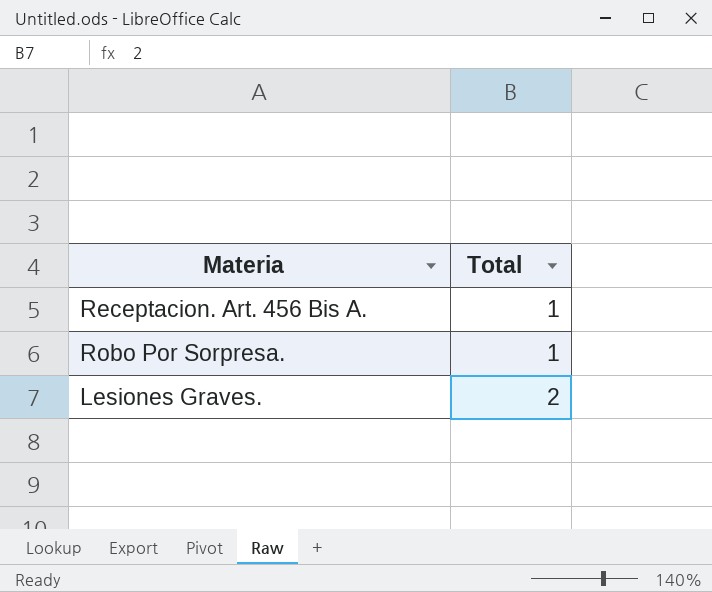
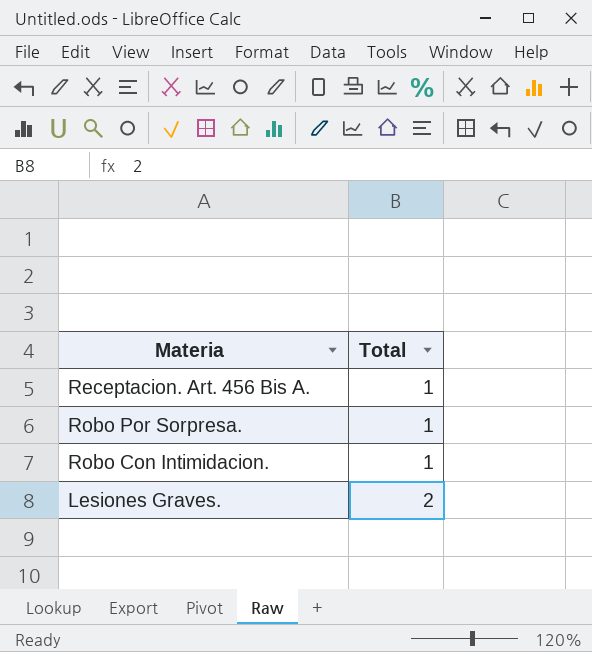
row Robo Con Intimidacion.: none -> 1

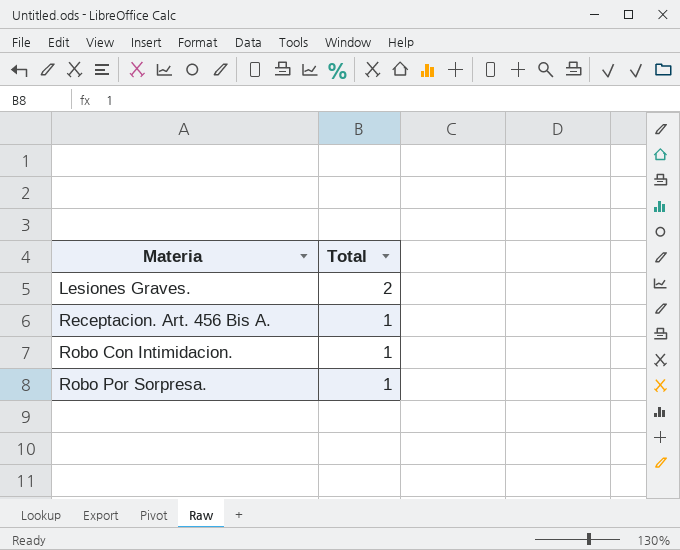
row order: Total ascending -> Materia ascending

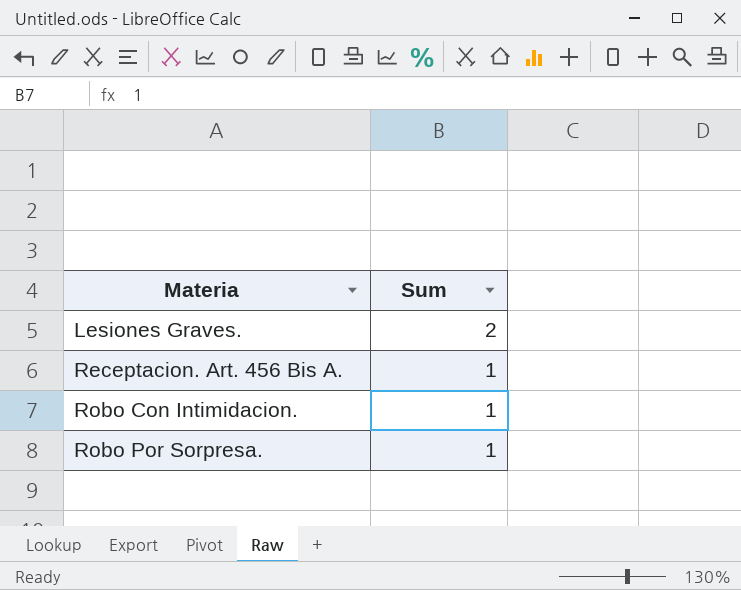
column name: Total -> Sum

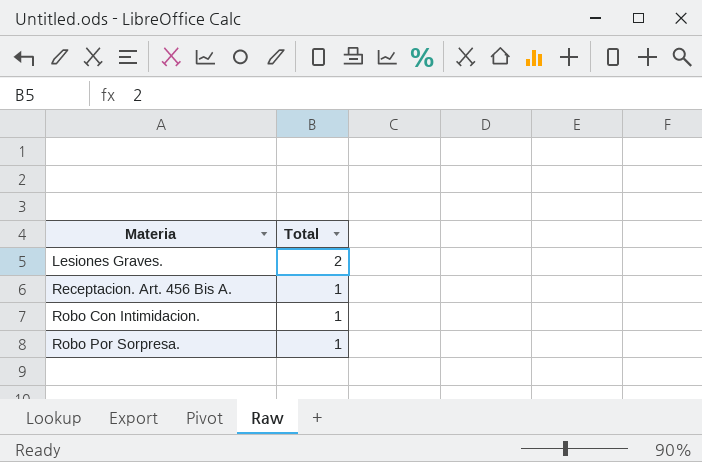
column name: Sum -> Total

